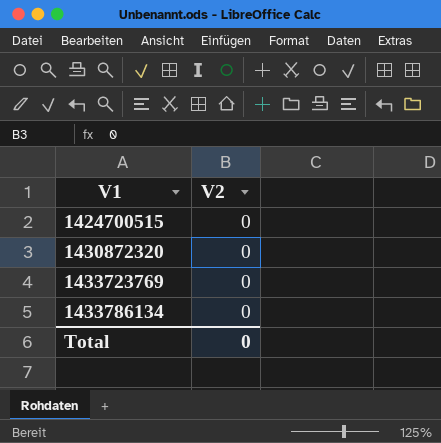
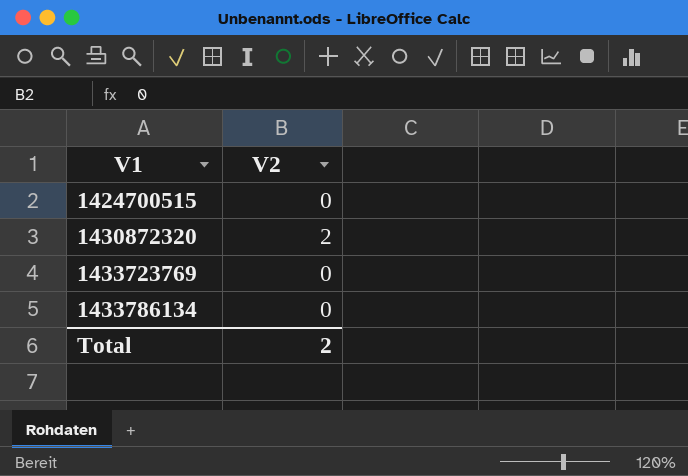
1430872320 | V2: 0 -> 2
Total | V2: 0 -> 2

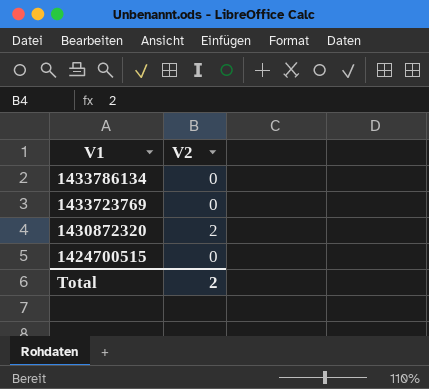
row order: V1 ascending -> V1 descending

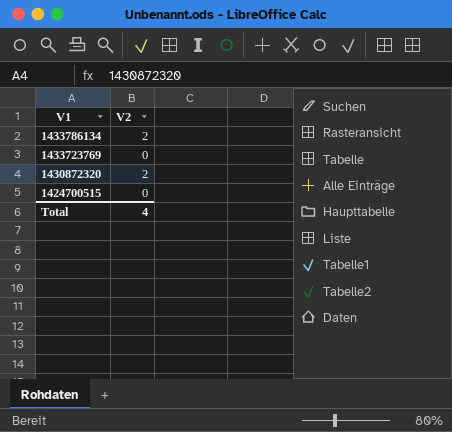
1433786134 | V2: 0 -> 2
Total | V2: 2 -> 4

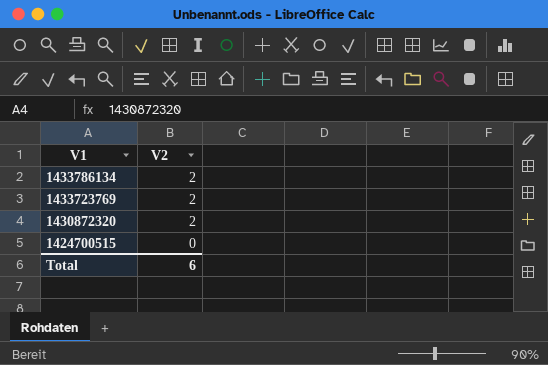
1433723769 | V2: 0 -> 2
Total | V2: 4 -> 6

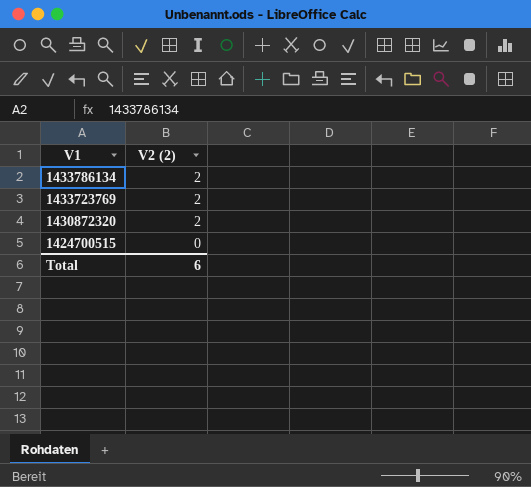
column name: V2 -> V2 (2)

